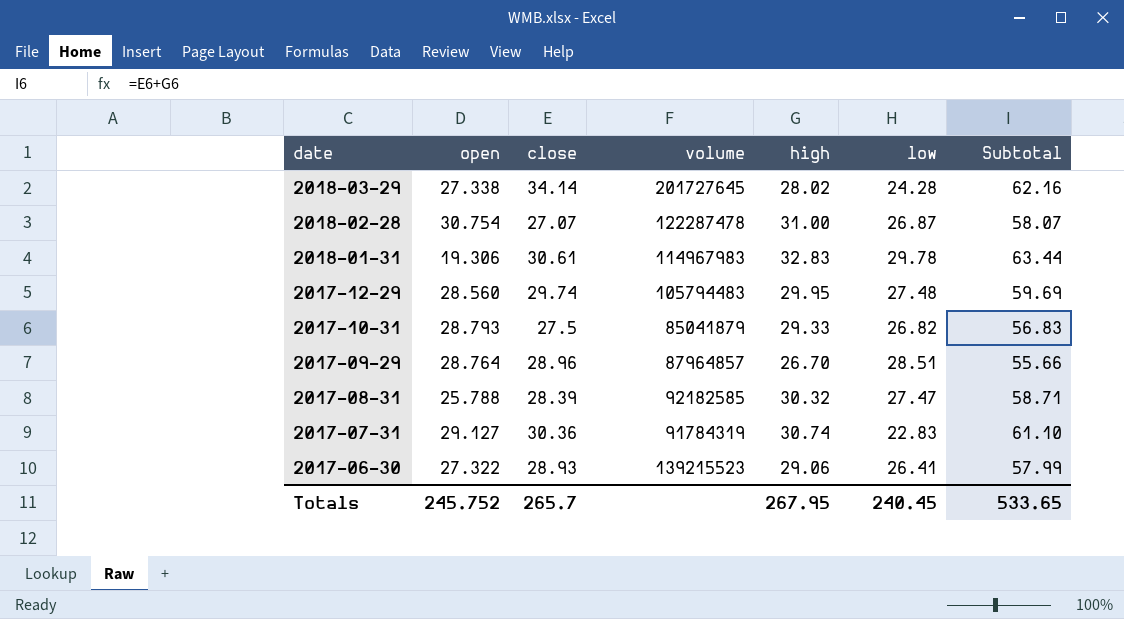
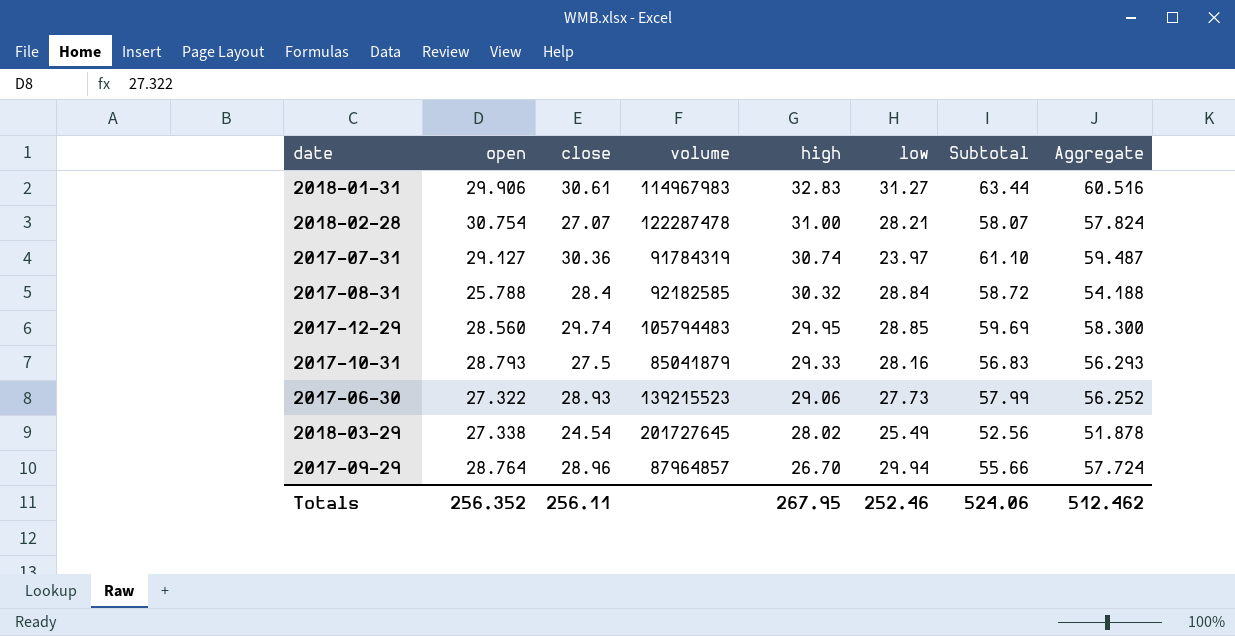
row order: date descending -> high descending
column Aggregate | formula: none -> [open] + [close]
2018-01-31 | open: 19.306 -> 29.906
2018-01-31 | low: 29.78 -> 31.27
2018-02-28 | low: 26.87 -> 28.21
2017-07-31 | low: 22.83 -> 23.97
2017-08-31 | close: 28.39 -> 28.4
2017-08-31 | low: 27.47 -> 28.84
2017-08-31 | Subtotal: 58.71 -> 58.72
2017-12-29 | low: 27.48 -> 28.85
2017-10-31 | low: 26.82 -> 28.16
2017-06-30 | low: 26.41 -> 27.73
2018-03-29 | close: 34.14 -> 24.54
2018-03-29 | low: 24.28 -> 25.49
2018-03-29 | Subtotal: 62.16 -> 52.56
2017-09-29 | low: 28.51 -> 29.94
Totals | open: 245.752 -> 256.352
Totals | close: 265.7 -> 256.11
Totals | low: 240.45 -> 252.46
Totals | Subtotal: 533.65 -> 524.06

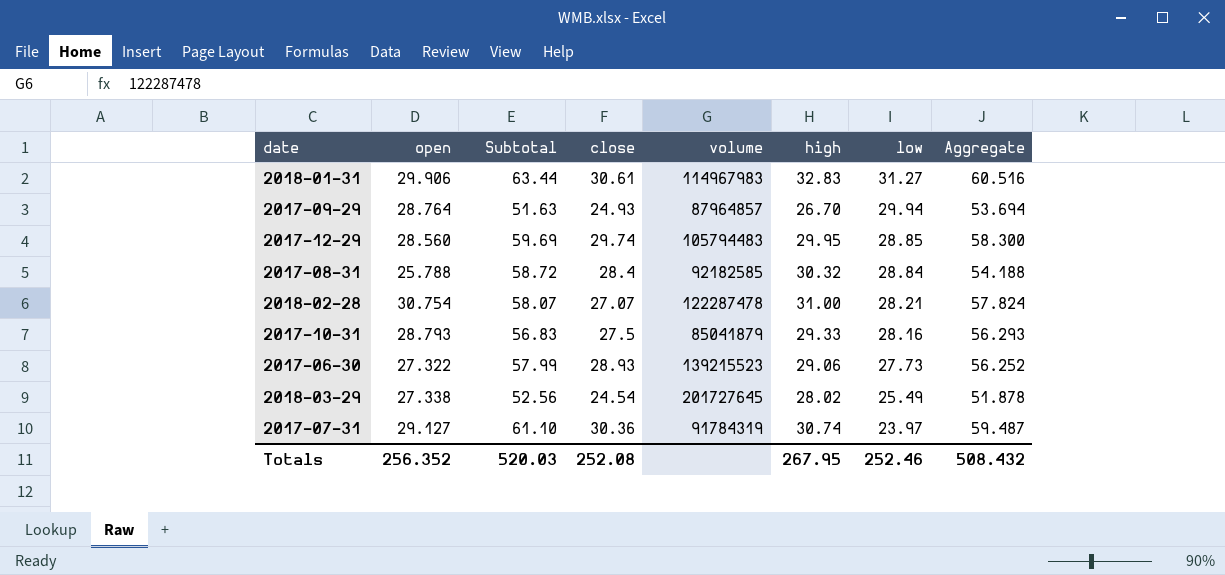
row order: high descending -> low descending
column Subtotal | position: 7 -> 3
2017-09-29 | Subtotal: 55.66 -> 51.63
2017-09-29 | close: 28.96 -> 24.93
2017-09-29 | Aggregate: 57.724 -> 53.694
Totals | Subtotal: 524.06 -> 520.03
Totals | close: 256.11 -> 252.08
Totals | Aggregate: 512.462 -> 508.432

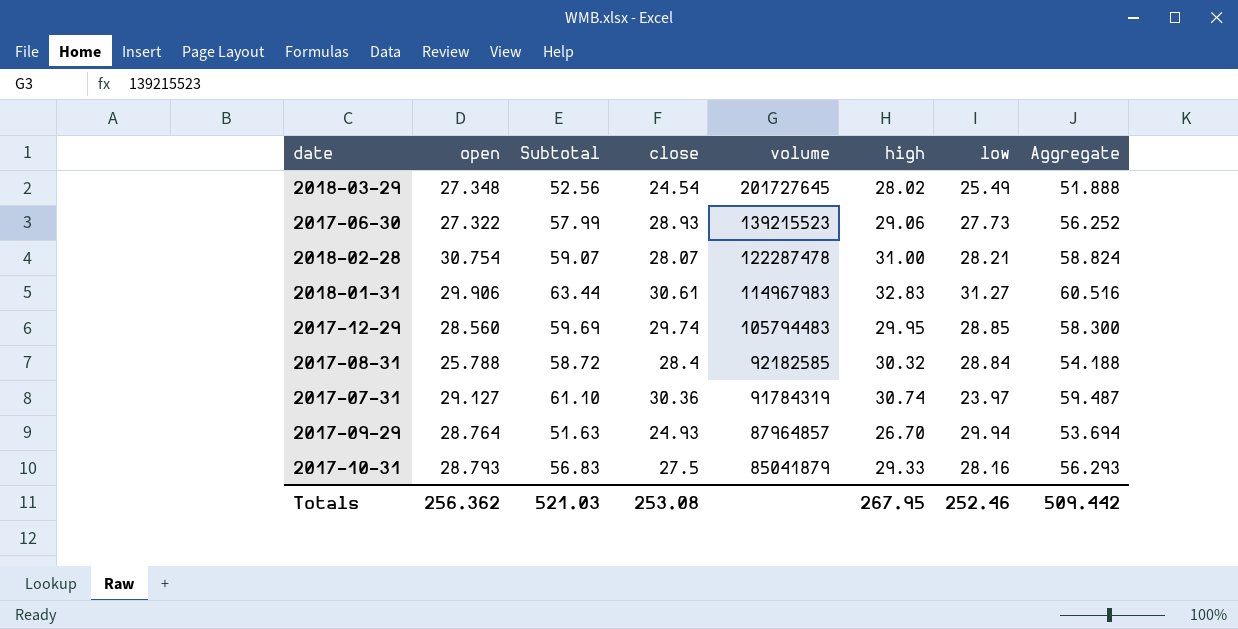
row order: low descending -> volume descending
2018-03-29 | open: 27.338 -> 27.348
2018-03-29 | Aggregate: 51.878 -> 51.888
2018-02-28 | Subtotal: 58.07 -> 59.07
2018-02-28 | close: 27.07 -> 28.07
2018-02-28 | Aggregate: 57.824 -> 58.824
Totals | open: 256.352 -> 256.362
Totals | Subtotal: 520.03 -> 521.03
Totals | close: 252.08 -> 253.08
Totals | Aggregate: 508.432 -> 509.442

